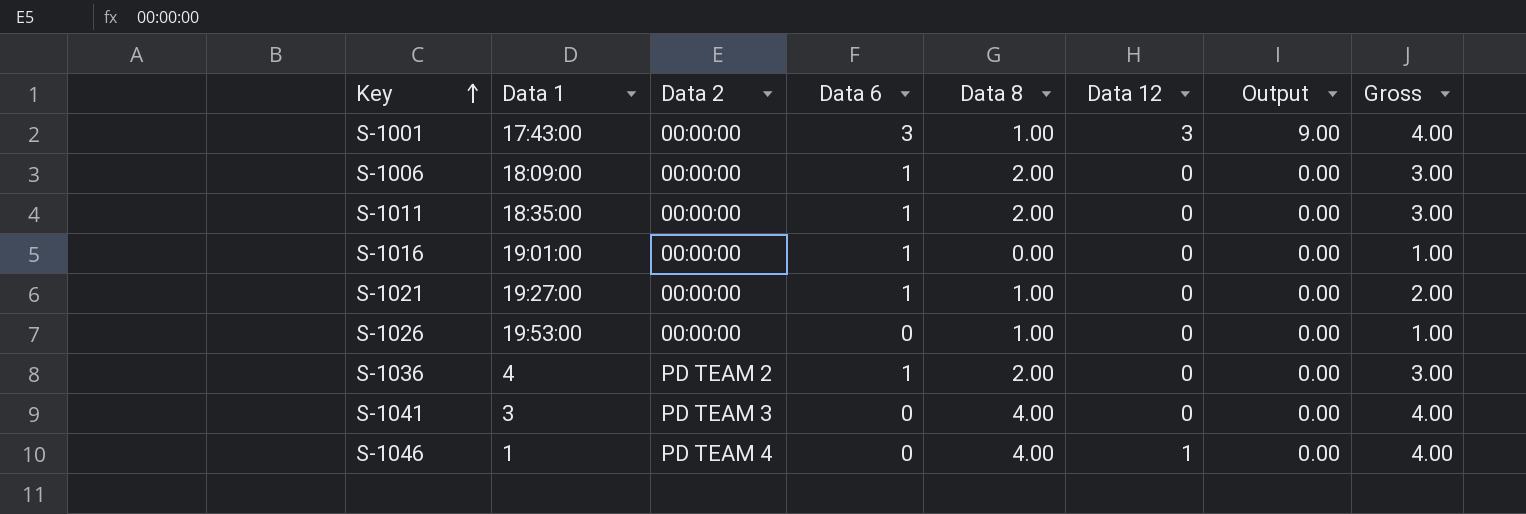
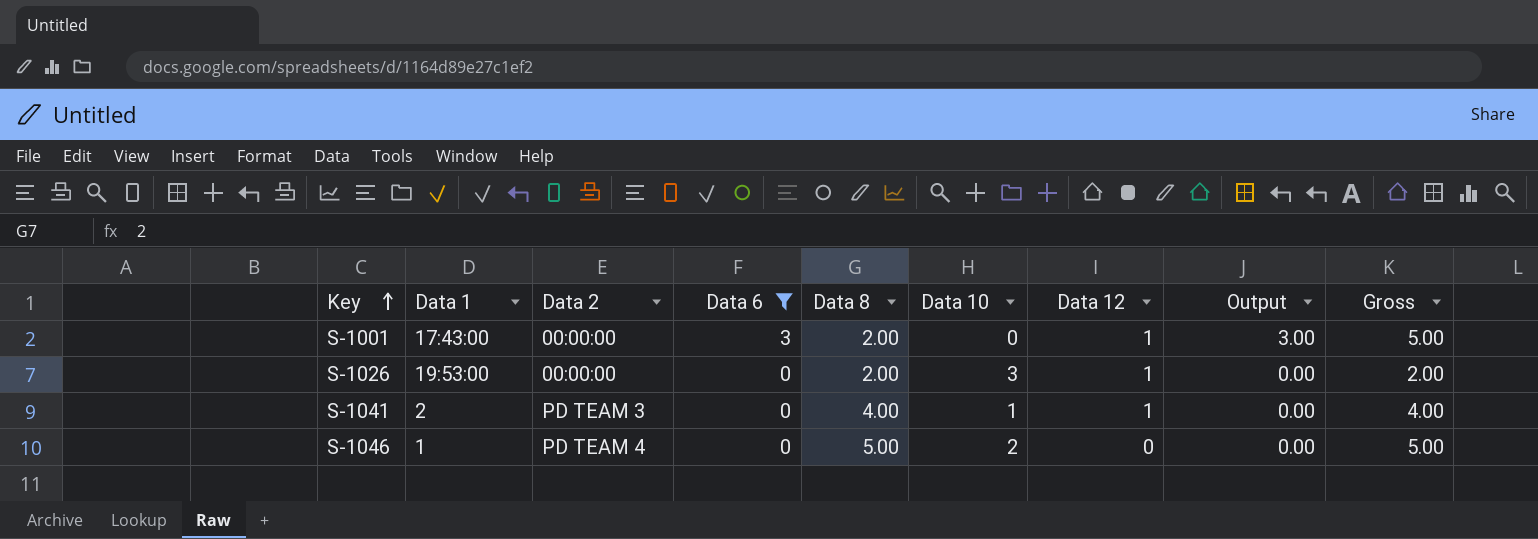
filter: none -> Data 6 != 1
column Data 10 | position: none -> 6
S-1001 | Data 8: 1.00 -> 2.00
S-1001 | Data 12: 3 -> 1
S-1001 | Output: 9.00 -> 3.00
S-1001 | Gross: 4.00 -> 5.00
S-1026 | Data 8: 1.00 -> 2.00
S-1026 | Data 12: 0 -> 1
S-1026 | Gross: 1.00 -> 2.00
S-1041 | Data 1: 3 -> 2
S-1041 | Data 12: 0 -> 1
S-1046 | Data 8: 4.00 -> 5.00
S-1046 | Data 12: 1 -> 0
S-1046 | Gross: 4.00 -> 5.00

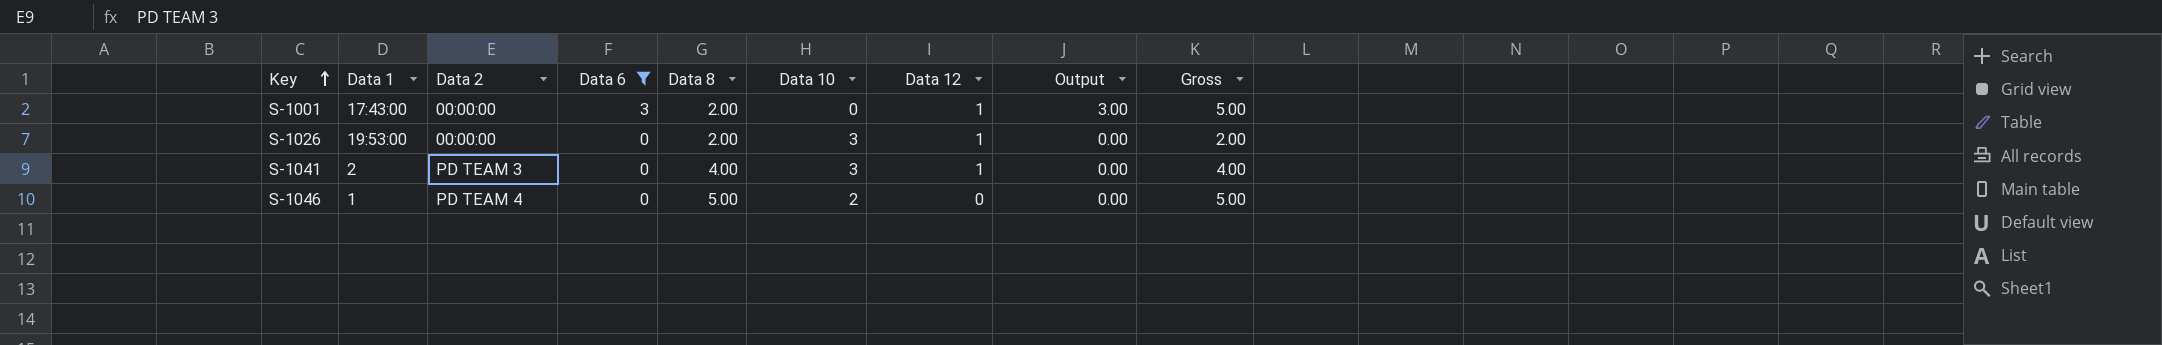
S-1041 | Data 10: 1 -> 3

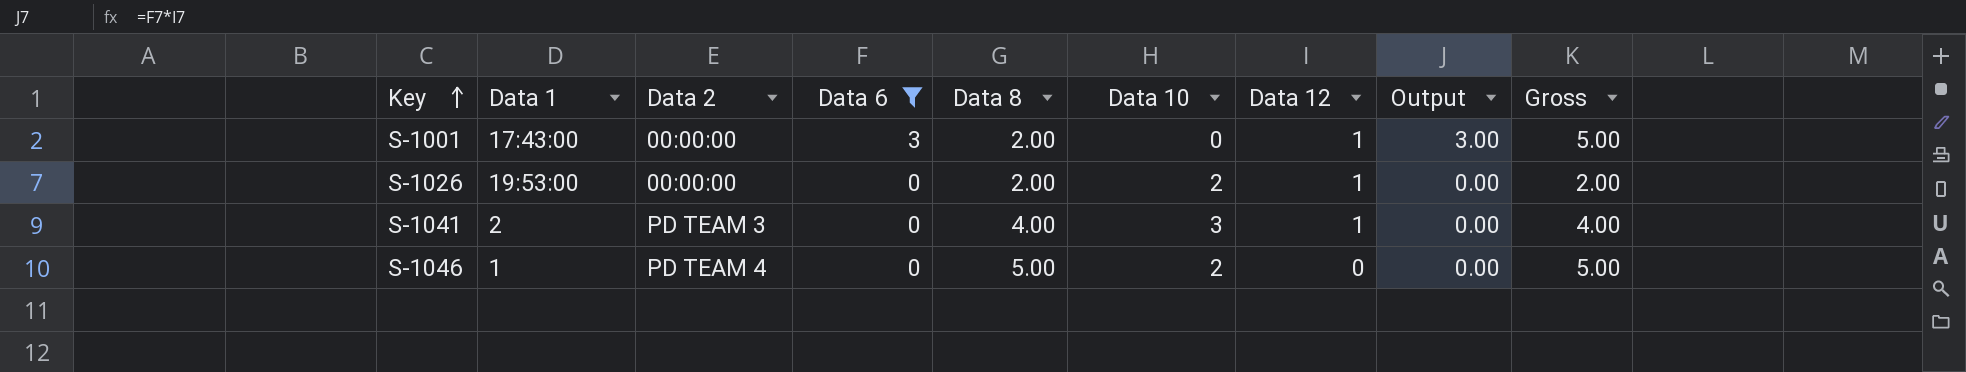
S-1026 | Data 10: 3 -> 2

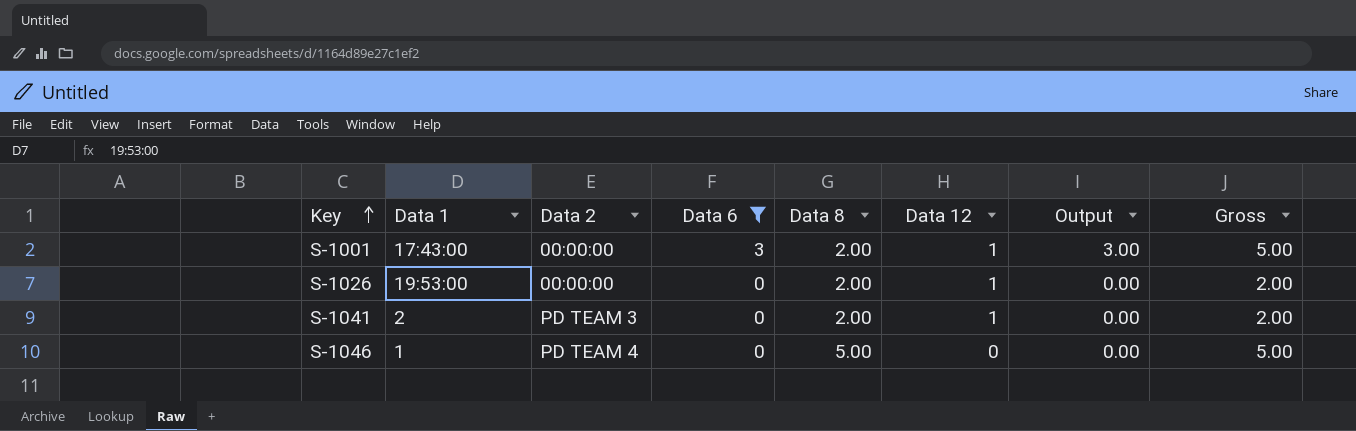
column Data 10 | position: 6 -> none
S-1041 | Data 8: 4.00 -> 2.00
S-1041 | Gross: 4.00 -> 2.00

